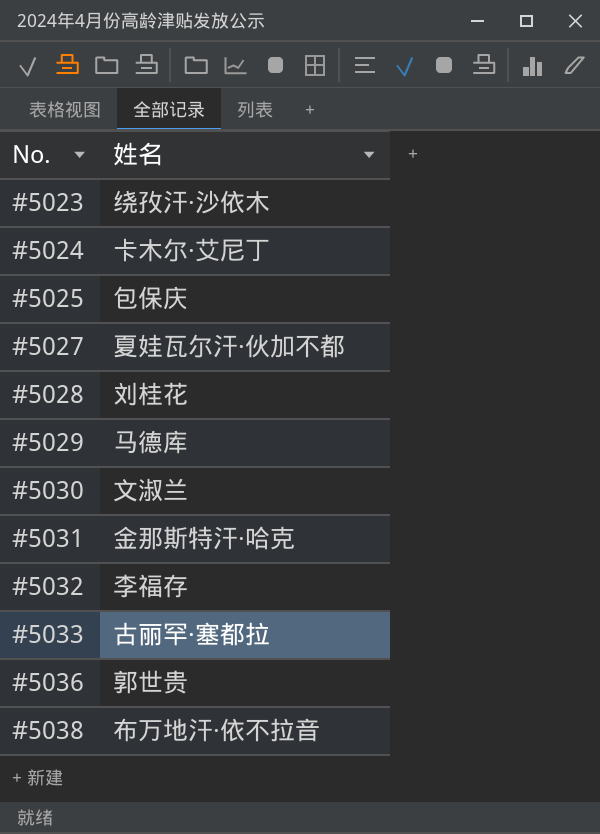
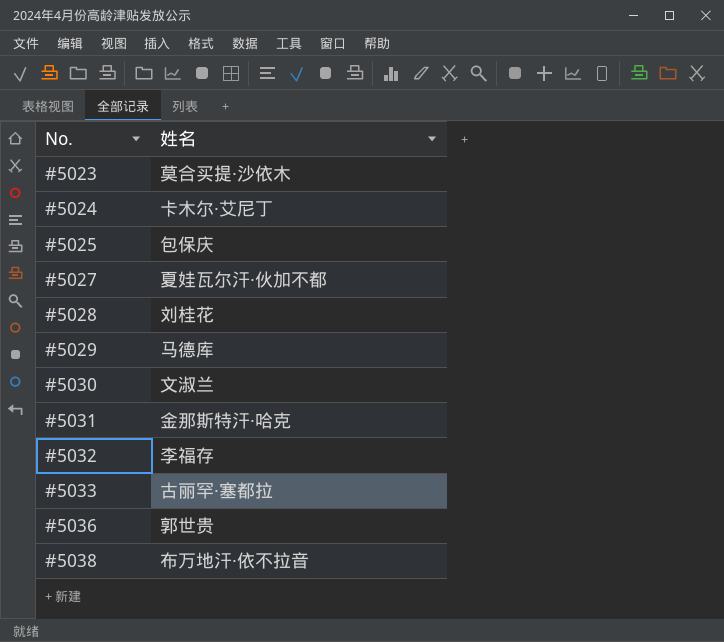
#5023 | 姓名: 绕孜汗·沙依木 -> 莫合买提·沙依木

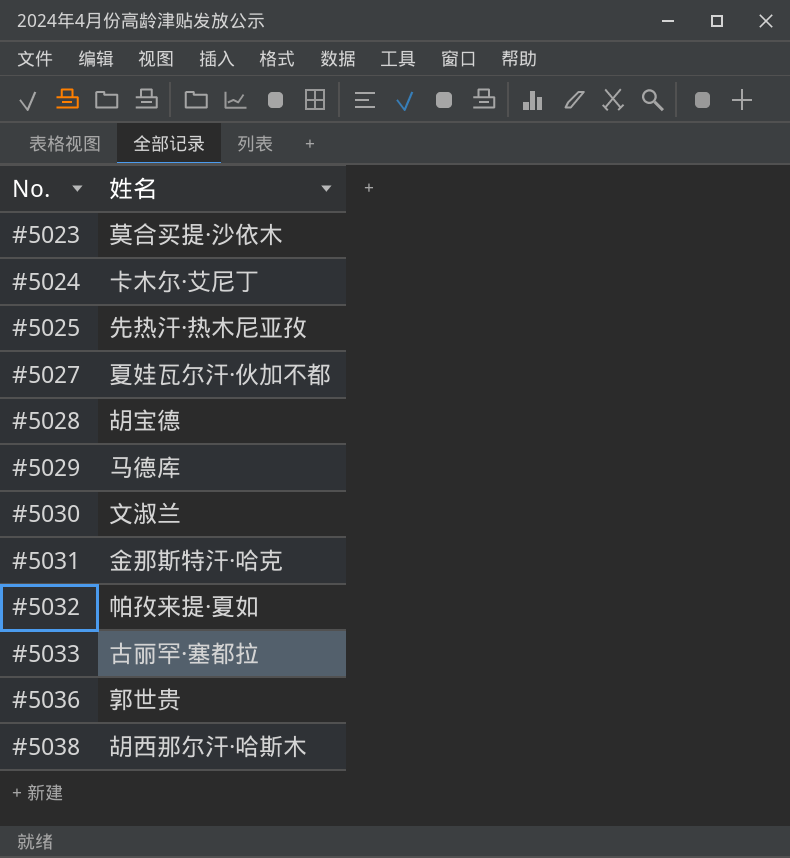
#5025 | 姓名: 包保庆 -> 先热汗·热木尼亚孜
#5028 | 姓名: 刘桂花 -> 胡宝德
#5032 | 姓名: 李福存 -> 帕孜来提·夏如
#5038 | 姓名: 布万地汗·依不拉音 -> 胡西那尔汗·哈斯木

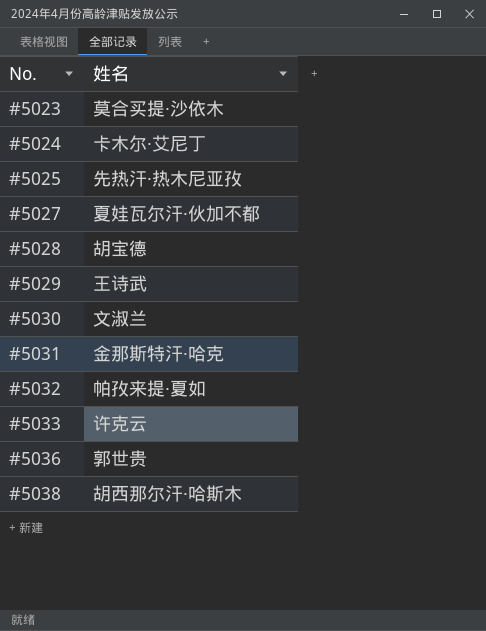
#5029 | 姓名: 马德库 -> 王诗武
#5033 | 姓名: 古丽罕·塞都拉 -> 许克云

